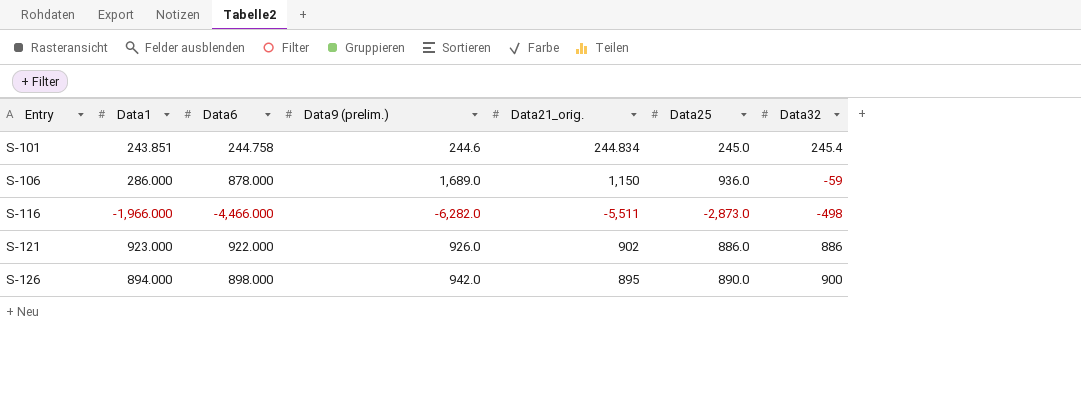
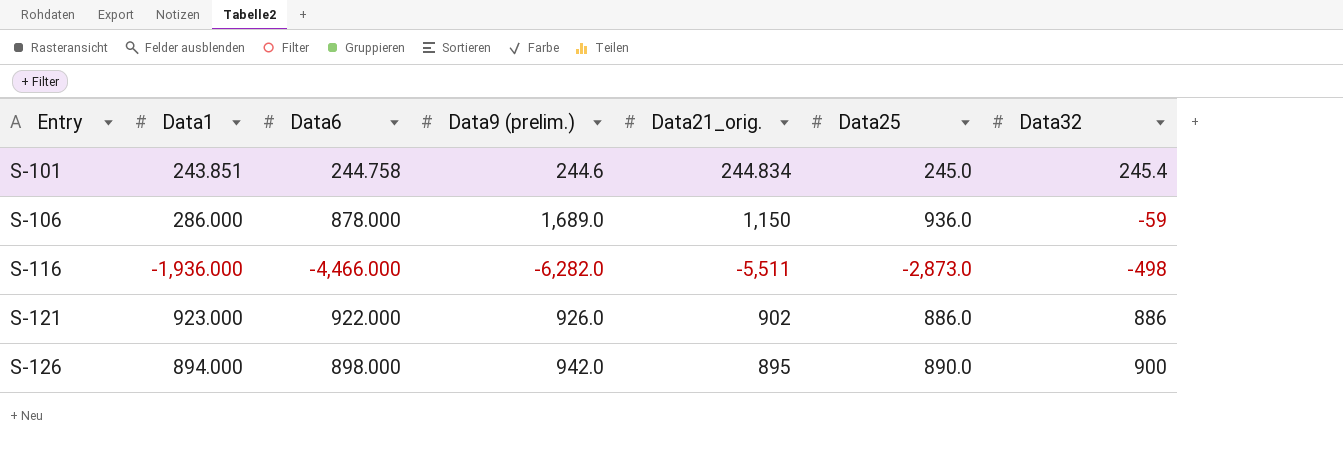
S-116 | Data1: -1,966.000 -> -1,936.000

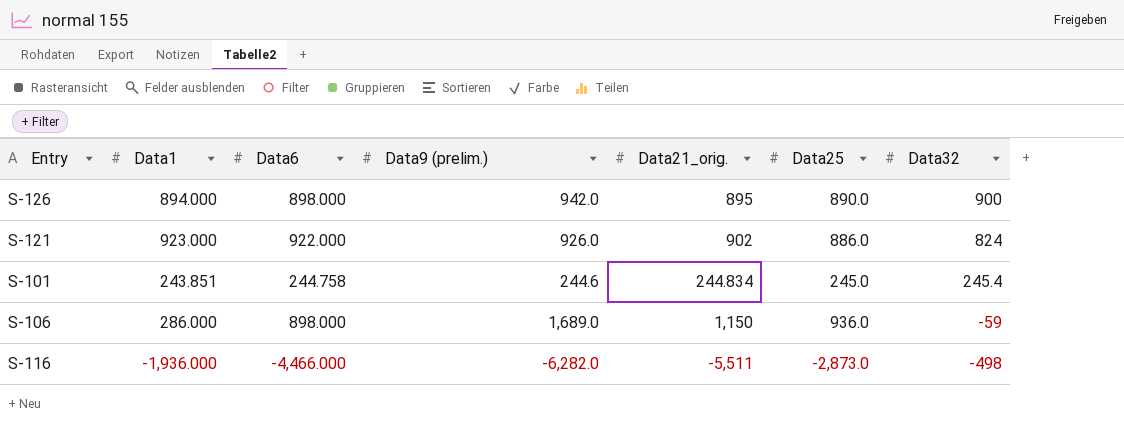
row order: Entry ascending -> Data32 descending
S-121 | Data32: 886 -> 824
S-106 | Data6: 878.000 -> 898.000

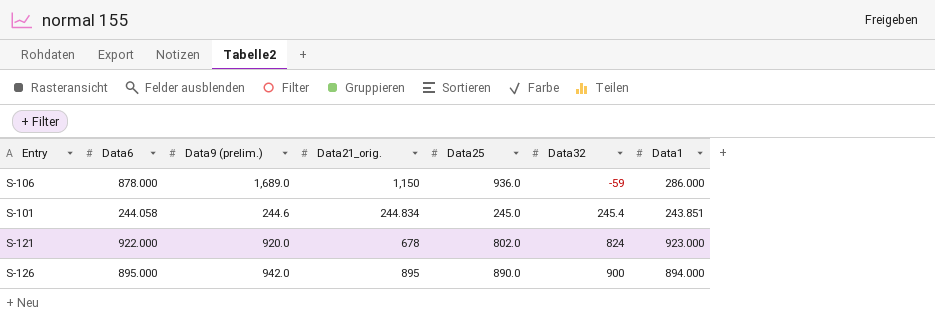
row order: Data32 descending -> Data32 ascending
column Data1 | position: 2 -> 7
row S-116: -1,936.000 | -4,466.000 | -6,282.0 | -5,511 | -2,873.0 | -498 -> none
S-106 | Data6: 898.000 -> 878.000
S-101 | Data6: 244.758 -> 244.058
S-121 | Data9 (prelim.): 926.0 -> 920.0
S-121 | Data21_orig.: 902 -> 678
S-121 | Data25: 886.0 -> 802.0
S-126 | Data6: 898.000 -> 895.000

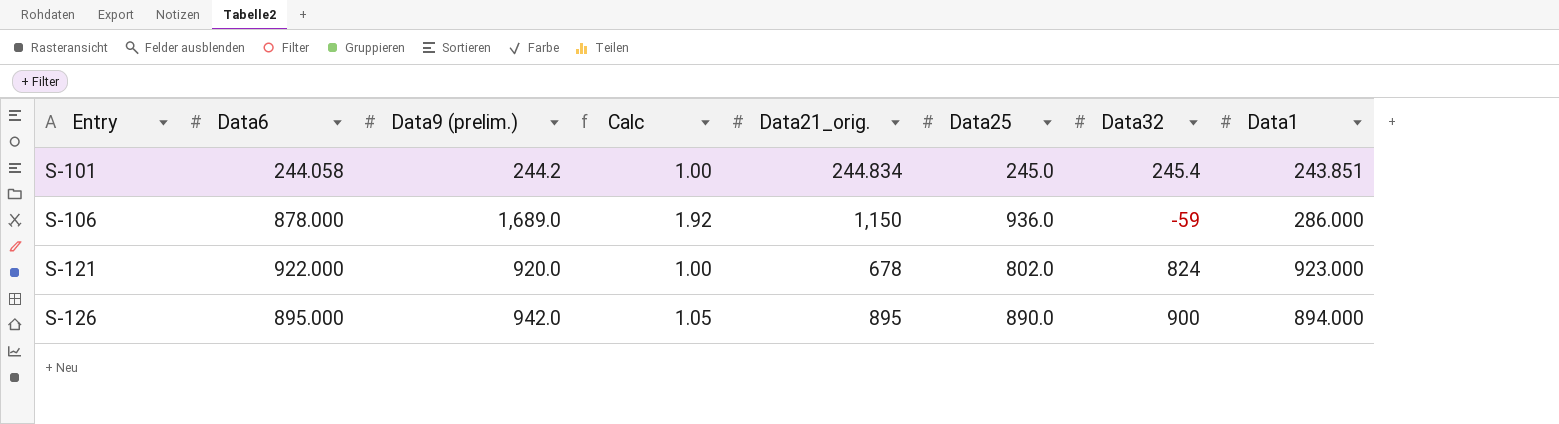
row order: Data32 ascending -> Entry ascending
column Calc | formula: none -> [Data9 (prelim.)] / [Data6]
S-101 | Data9 (prelim.): 244.6 -> 244.2

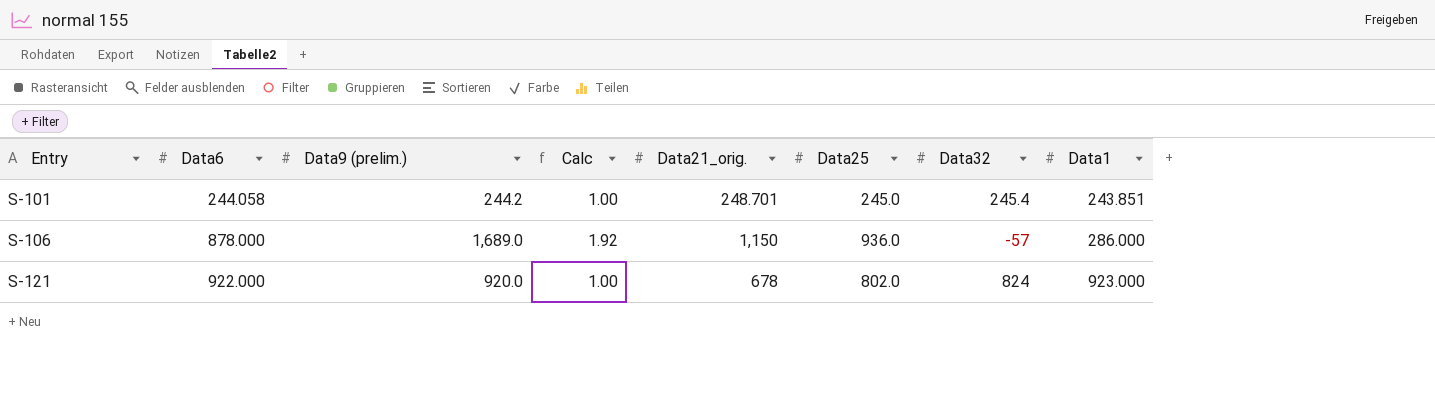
row S-126: 895.000 | 942.0 | 1.05 | 895 | 890.0 | 900 | 894.000 -> none
S-101 | Data21_orig.: 244.834 -> 248.701
S-106 | Data32: -59 -> -57

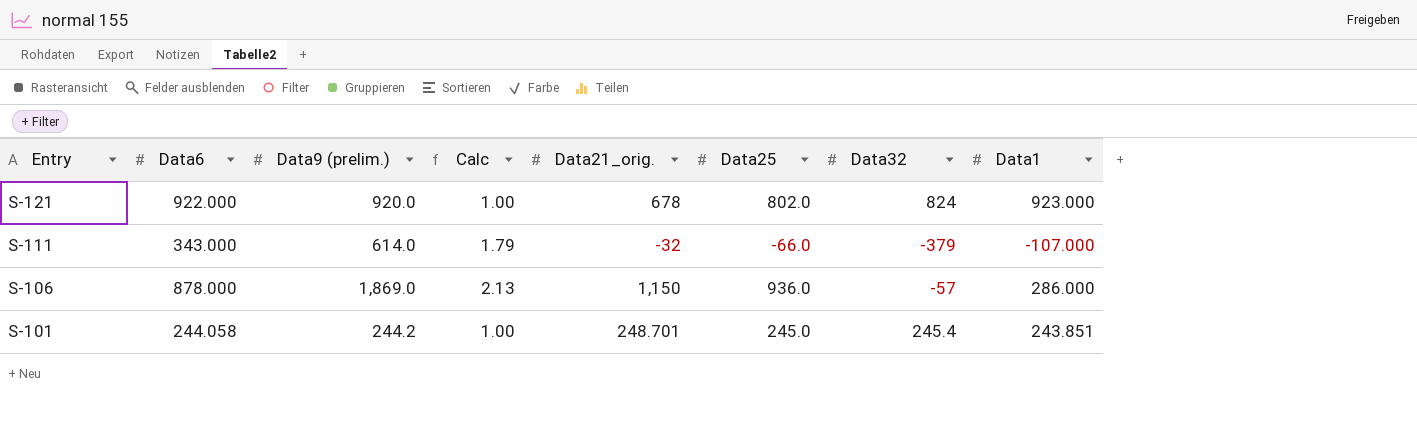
row order: Entry ascending -> Entry descending
row S-111: none -> 343.000 | 614.0 | 1.79 | -32 | -66.0 | -379 | -107.000
S-106 | Data9 (prelim.): 1,689.0 -> 1,869.0
S-106 | Calc: 1.92 -> 2.13

